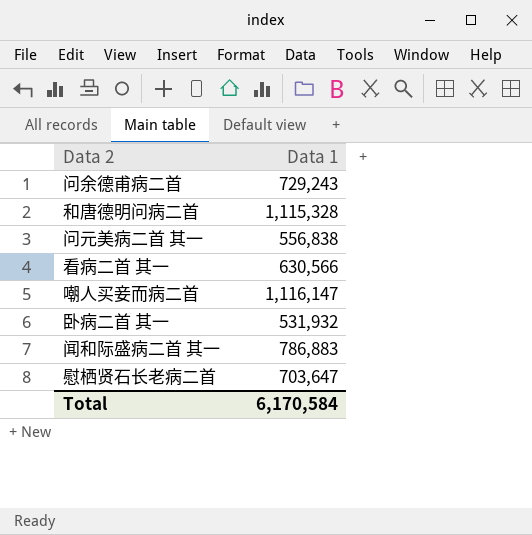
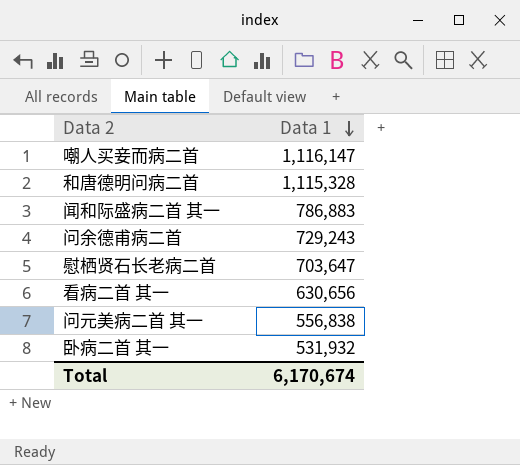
row order: none -> Data 1 descending
看病二首 其一 | Data 1: 630,566 -> 630,656
Total | Data 1: 6,170,584 -> 6,170,674

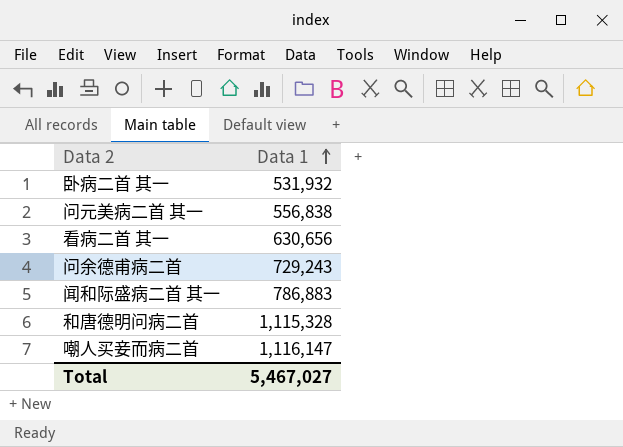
row order: Data 1 descending -> Data 1 ascending
row 慰栖贤石长老病二首: 703,647 -> none
Total | Data 1: 6,170,674 -> 5,467,027

